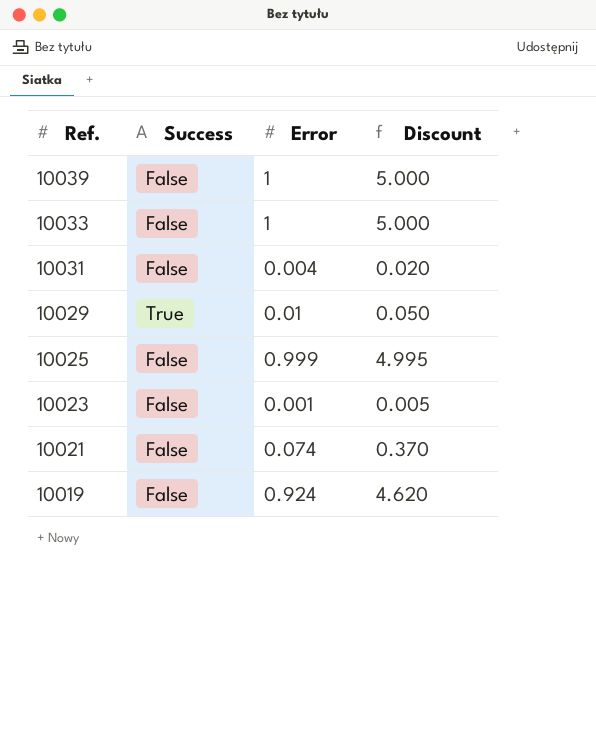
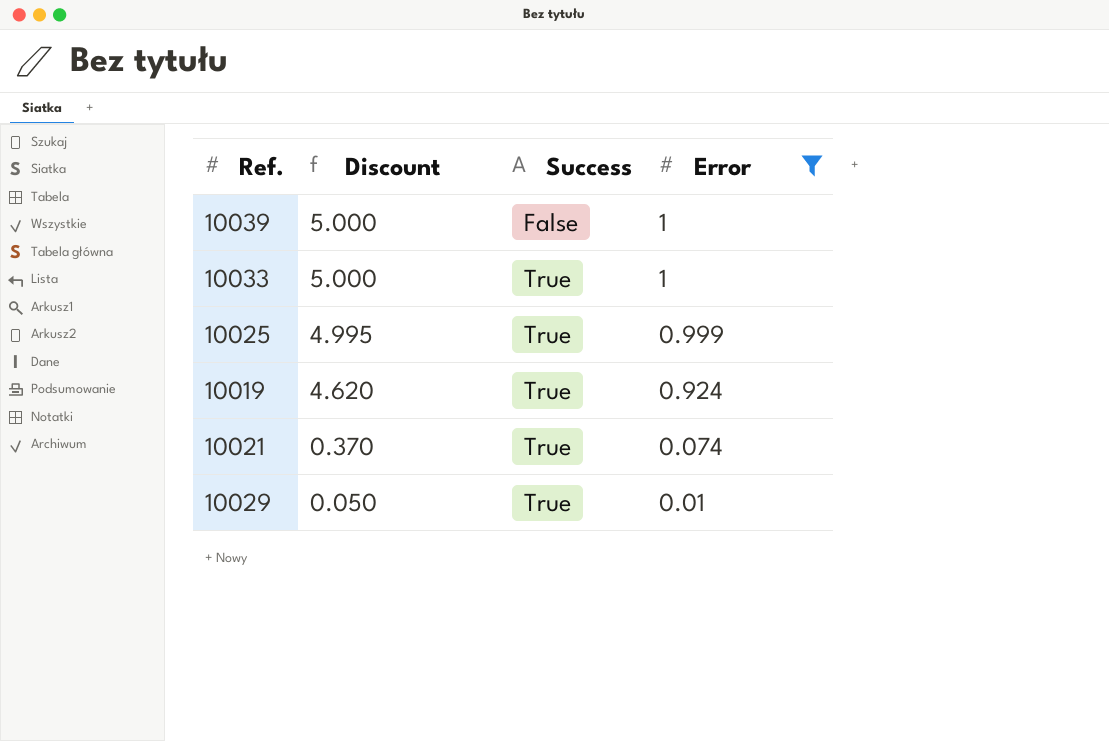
filter: none -> Error >= 0.01
row order: Ref. descending -> Discount descending
column Discount | position: 4 -> 2
10033 | Success: False -> True
10025 | Success: False -> True
10019 | Success: False -> True
10021 | Success: False -> True

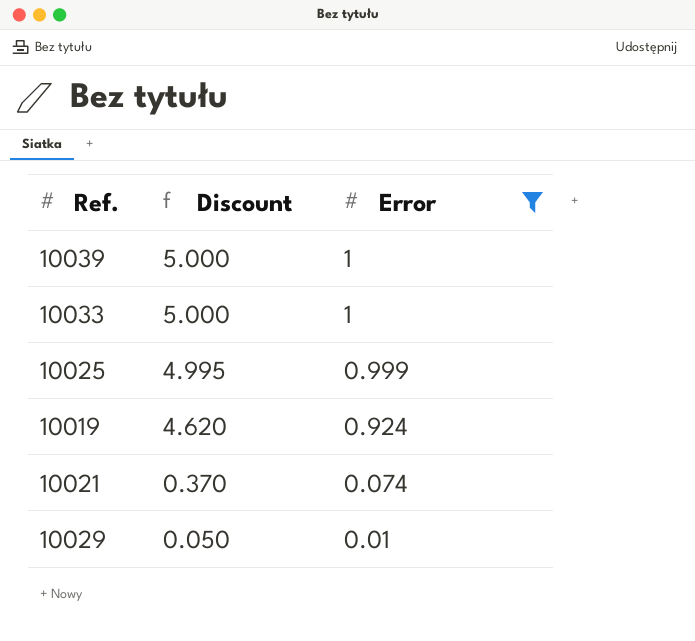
column Success | position: 3 -> none

